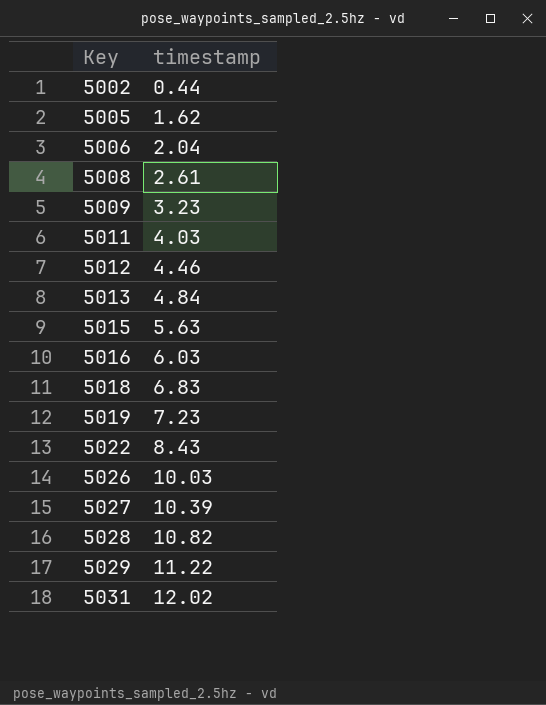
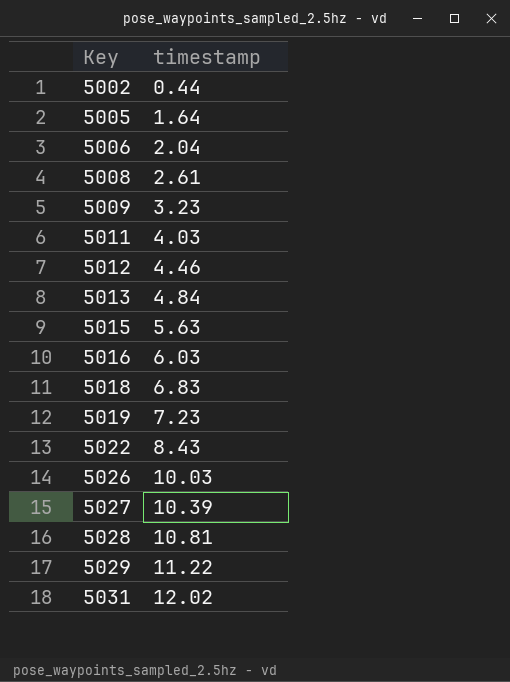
5005 | timestamp: 1.62 -> 1.64
5028 | timestamp: 10.82 -> 10.81

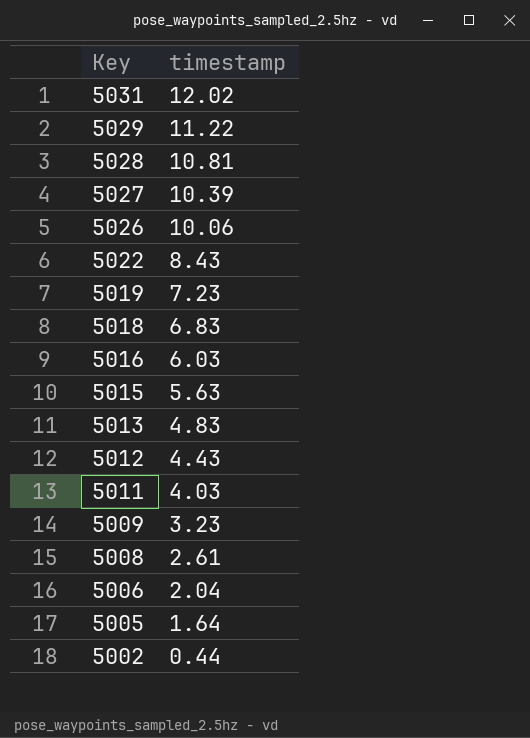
row order: Key ascending -> Key descending
5026 | timestamp: 10.03 -> 10.06
5013 | timestamp: 4.84 -> 4.83
5012 | timestamp: 4.46 -> 4.43

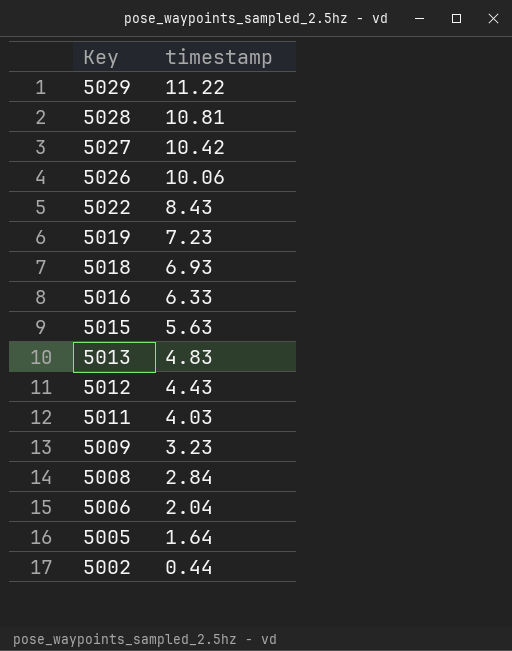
row 5031: 12.02 -> none
5027 | timestamp: 10.39 -> 10.42
5018 | timestamp: 6.83 -> 6.93
5016 | timestamp: 6.03 -> 6.33
5008 | timestamp: 2.61 -> 2.84

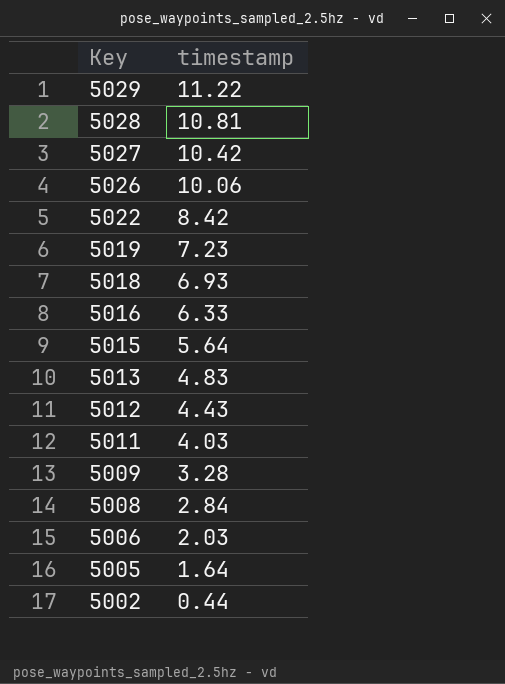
5022 | timestamp: 8.43 -> 8.42
5015 | timestamp: 5.63 -> 5.64
5009 | timestamp: 3.23 -> 3.28
5006 | timestamp: 2.04 -> 2.03

